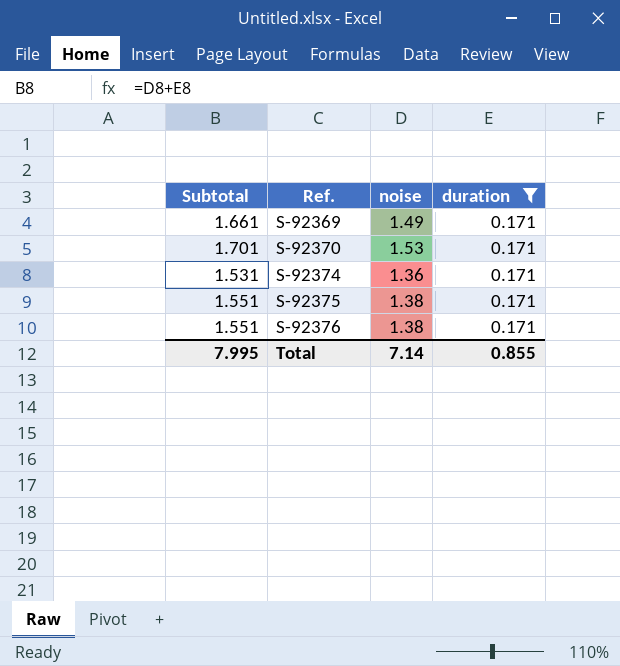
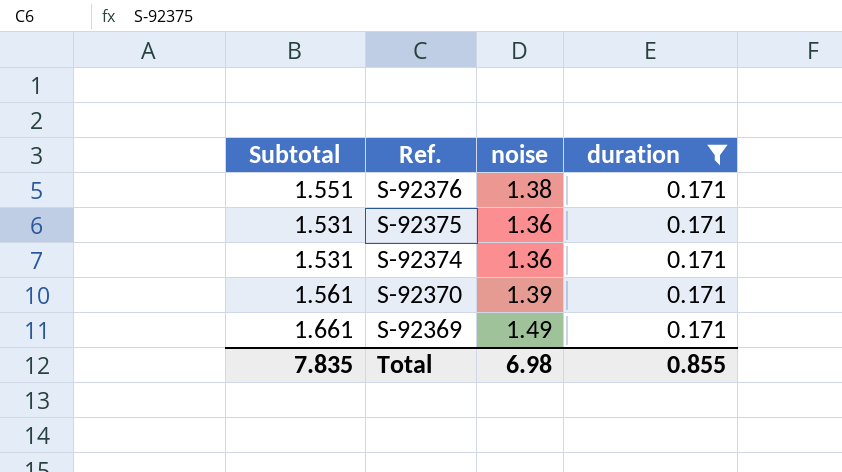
row order: Ref. ascending -> Ref. descending
S-92375 | Subtotal: 1.551 -> 1.531
S-92375 | noise: 1.38 -> 1.36
S-92370 | Subtotal: 1.701 -> 1.561
S-92370 | noise: 1.53 -> 1.39
Total | Subtotal: 7.995 -> 7.835
Total | noise: 7.14 -> 6.98

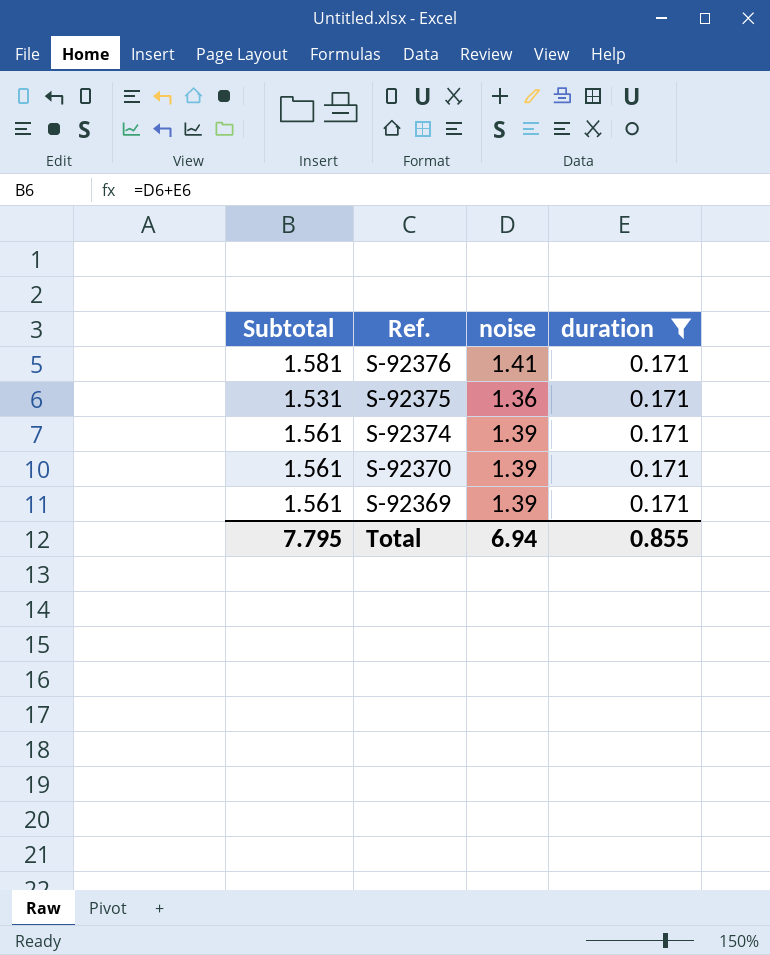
S-92376 | Subtotal: 1.551 -> 1.581
S-92376 | noise: 1.38 -> 1.41
S-92374 | Subtotal: 1.531 -> 1.561
S-92374 | noise: 1.36 -> 1.39
S-92369 | Subtotal: 1.661 -> 1.561
S-92369 | noise: 1.49 -> 1.39
Total | Subtotal: 7.835 -> 7.795
Total | noise: 6.98 -> 6.94

